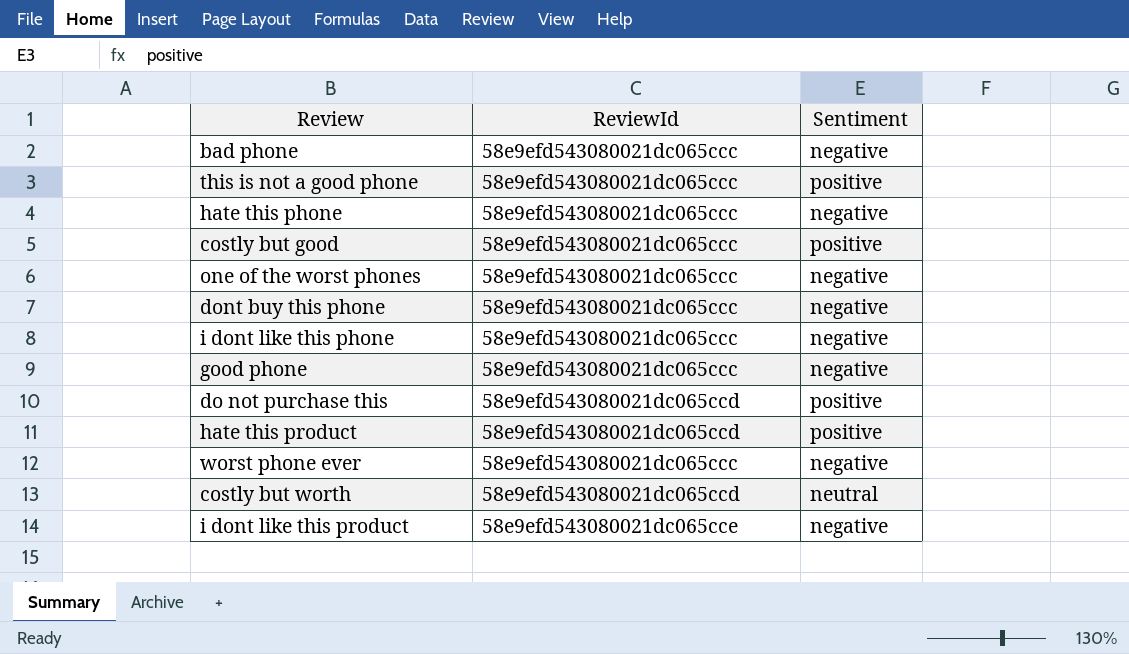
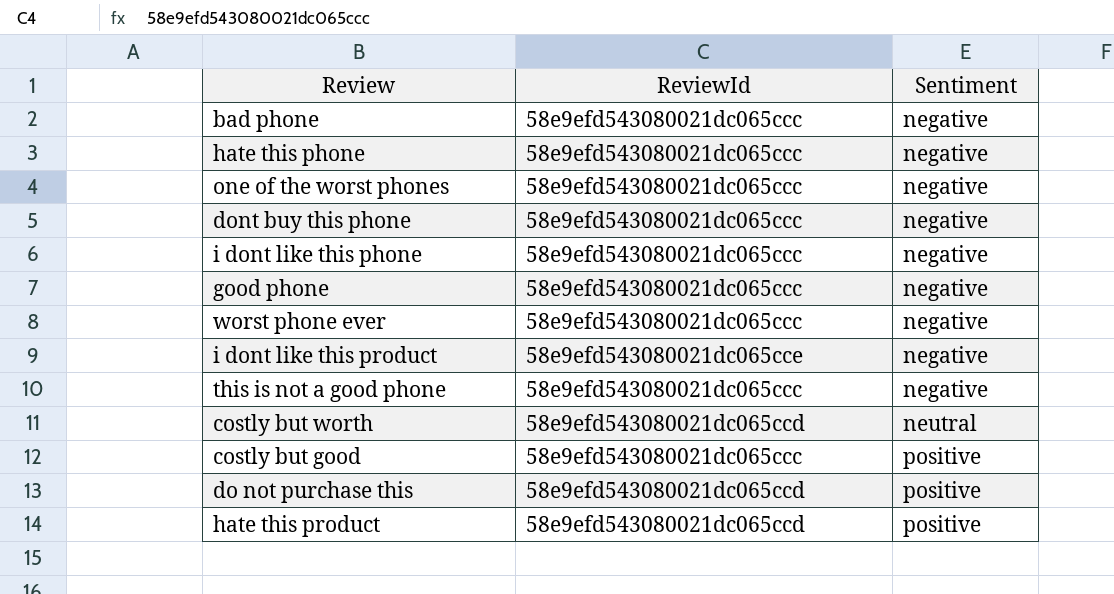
row order: none -> Sentiment ascending
this is not a good phone | Sentiment: positive -> negative

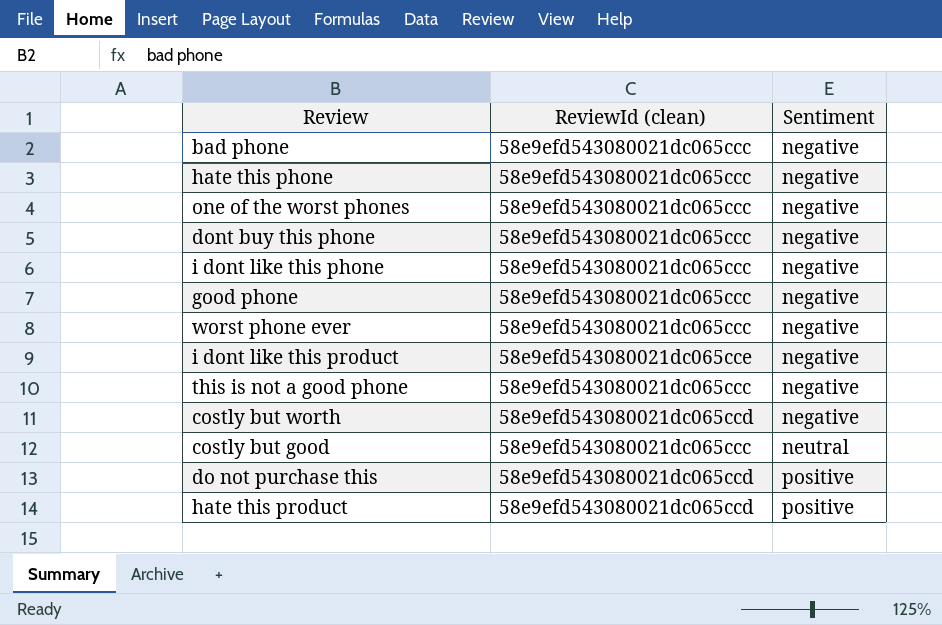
column name: ReviewId -> ReviewId (clean)
costly but worth | Sentiment: neutral -> negative
costly but good | Sentiment: positive -> neutral

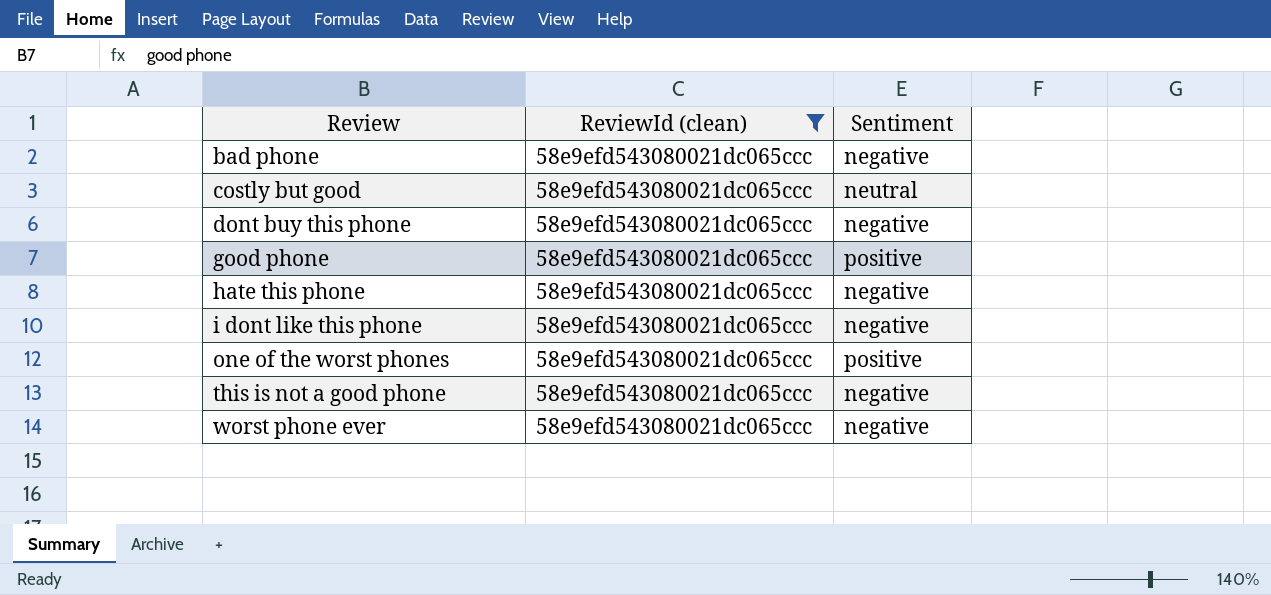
filter: none -> ReviewId (clean) = 58e9efd543080021dc065ccc
row order: Sentiment ascending -> Review ascending
good phone | Sentiment: negative -> positive
one of the worst phones | Sentiment: negative -> positive

